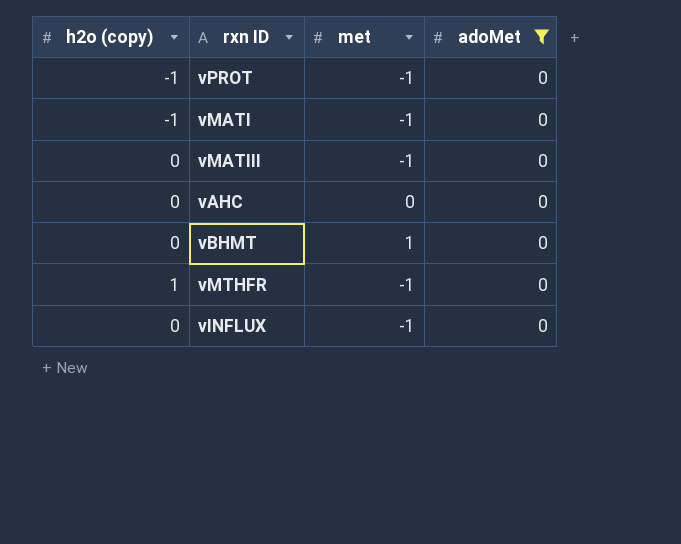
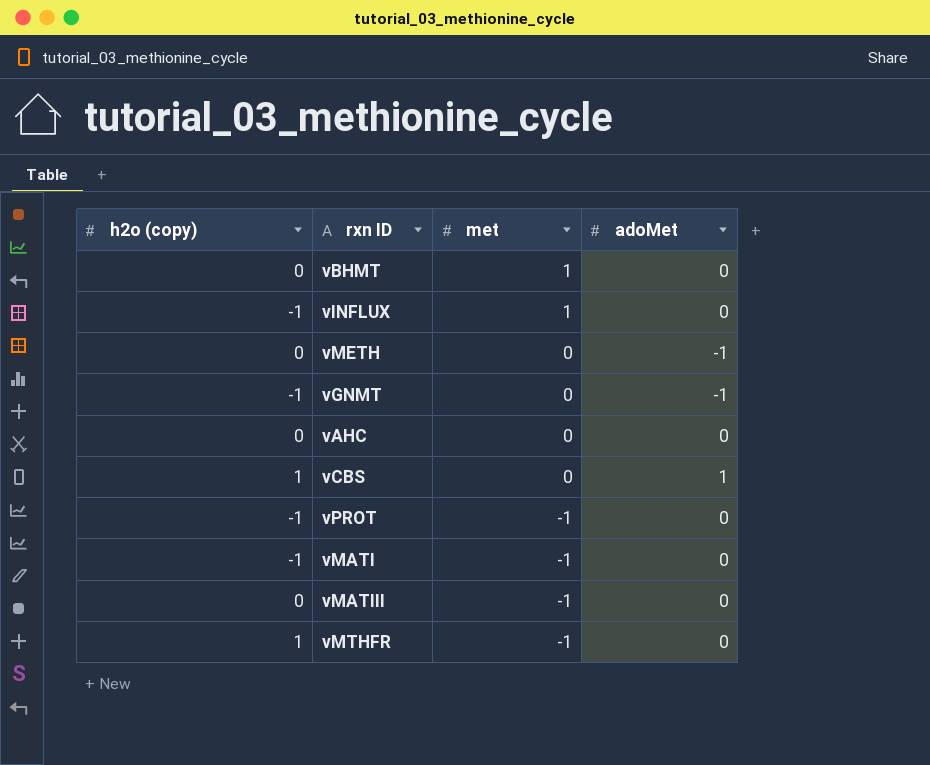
filter: adoMet = 0 -> none
row order: none -> met descending
vINFLUX | h2o (copy): 0 -> -1
vINFLUX | met: -1 -> 1

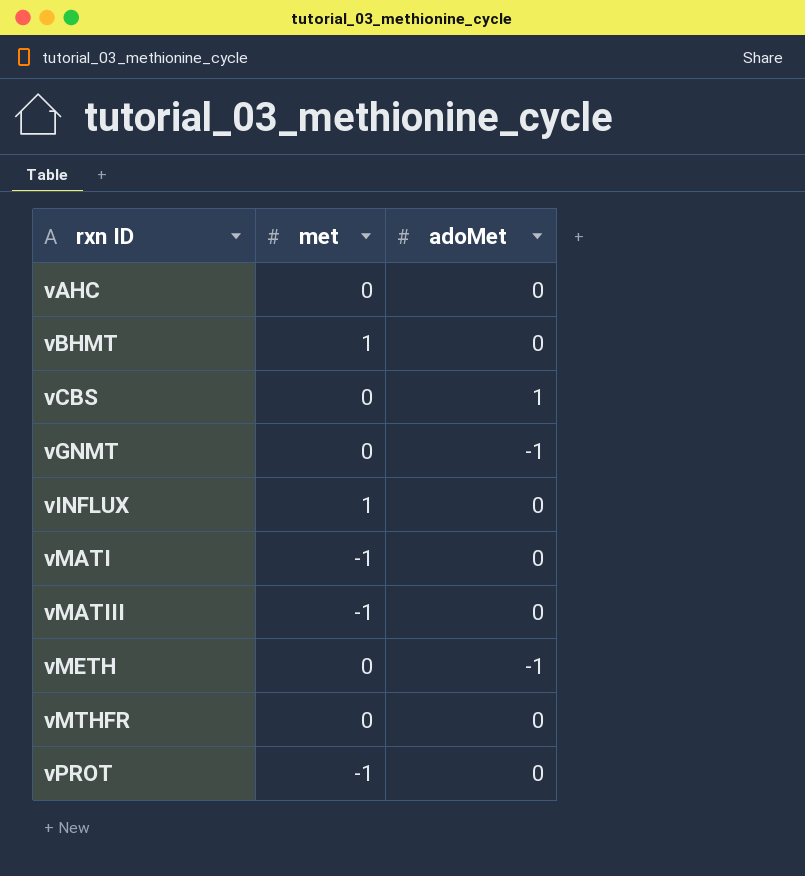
row order: met descending -> rxn ID ascending
column h2o (copy) | position: 1 -> none
vMTHFR | met: -1 -> 0

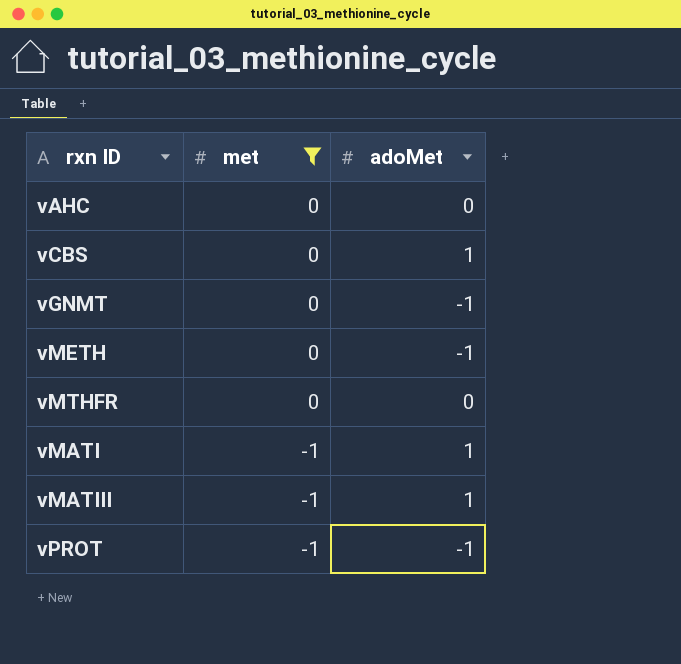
filter: none -> met != 1
row order: rxn ID ascending -> met descending
vMATI | adoMet: 0 -> 1
vMATIII | adoMet: 0 -> 1
vPROT | adoMet: 0 -> -1

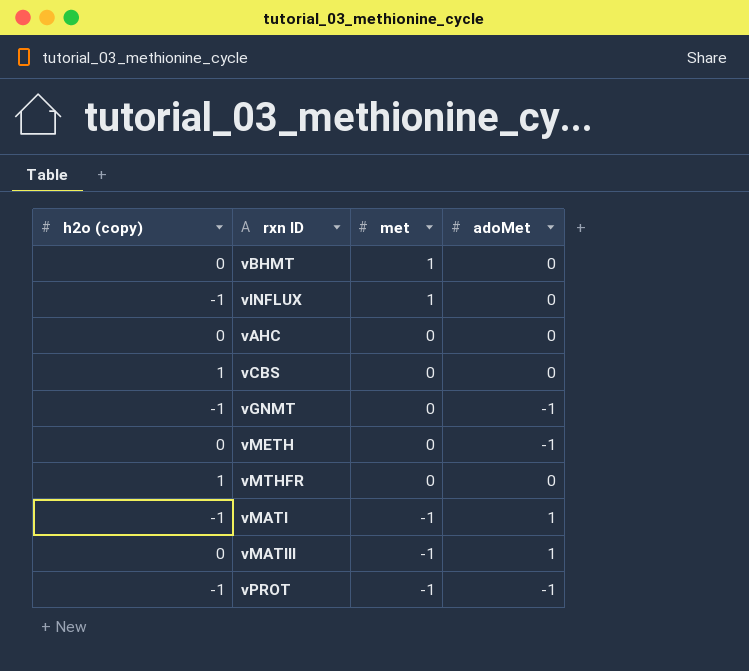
filter: met != 1 -> none
column h2o (copy) | position: none -> 1
vCBS | adoMet: 1 -> 0

